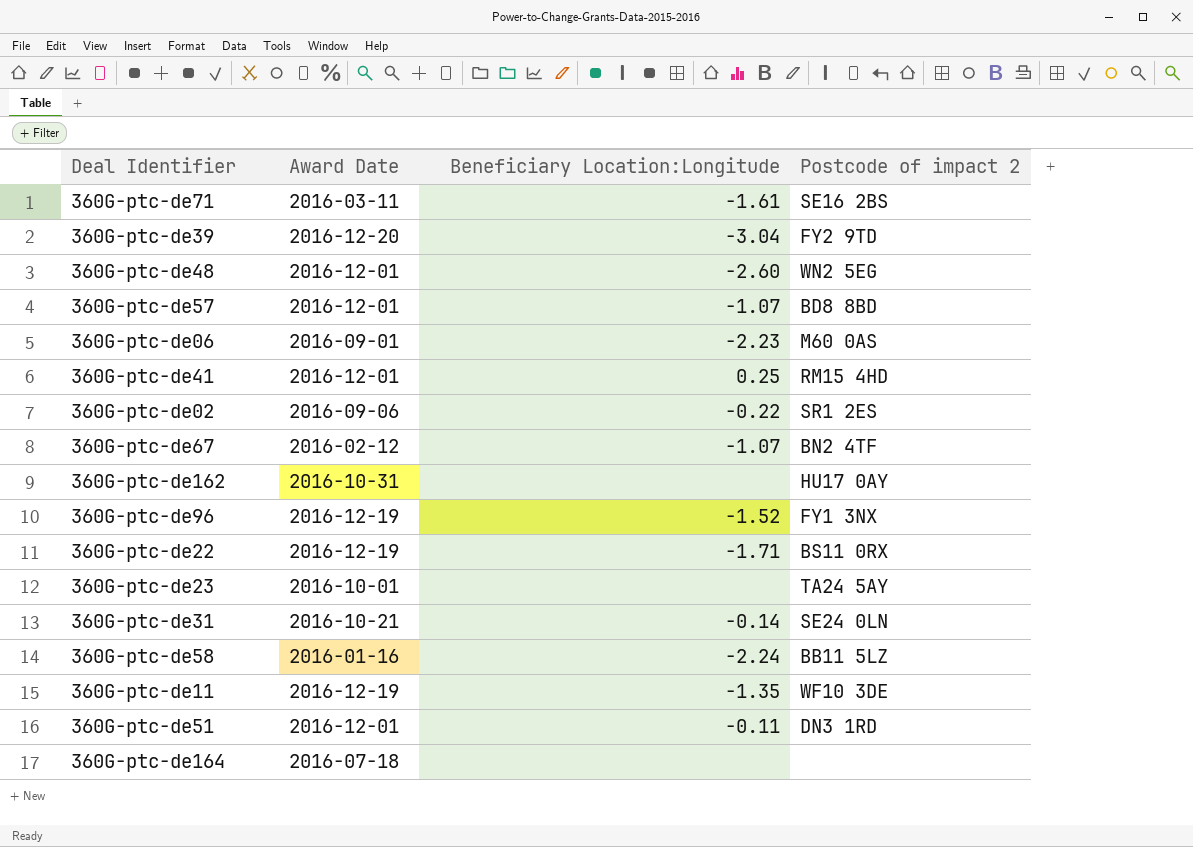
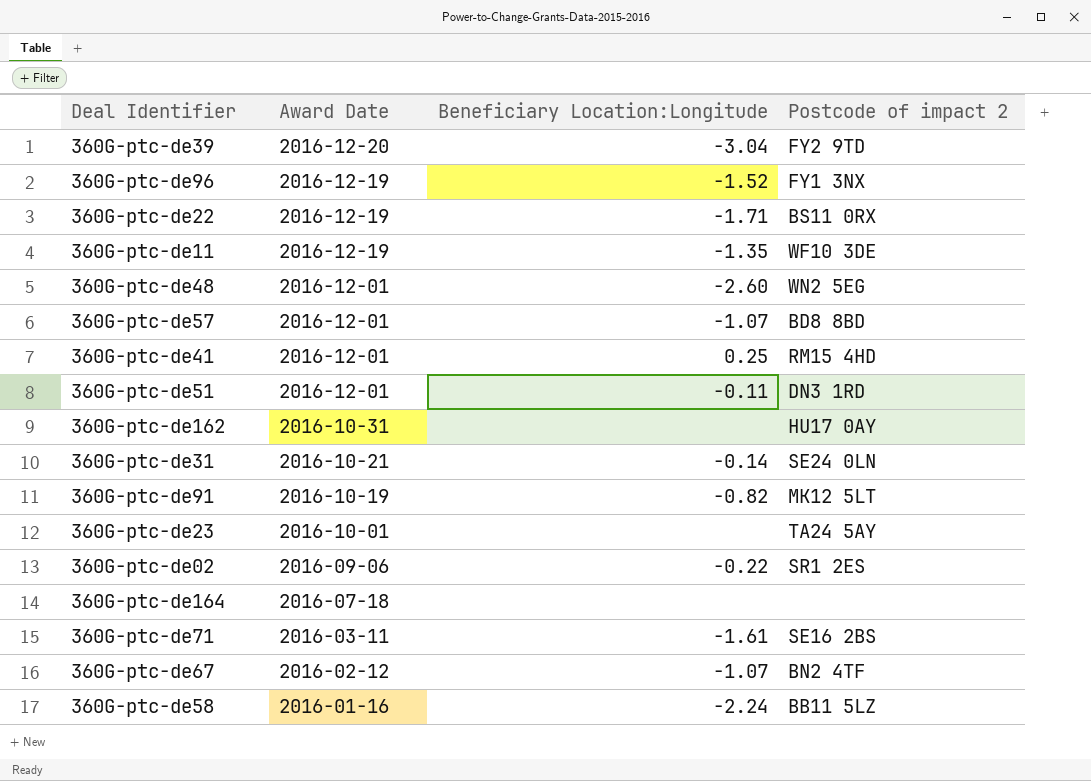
row order: none -> Award Date descending
row 360G-ptc-de06: 2016-09-01 | -2.23 | M60 0AS -> none
row 360G-ptc-de91: none -> 2016-10-19 | -0.82 | MK12 5LT

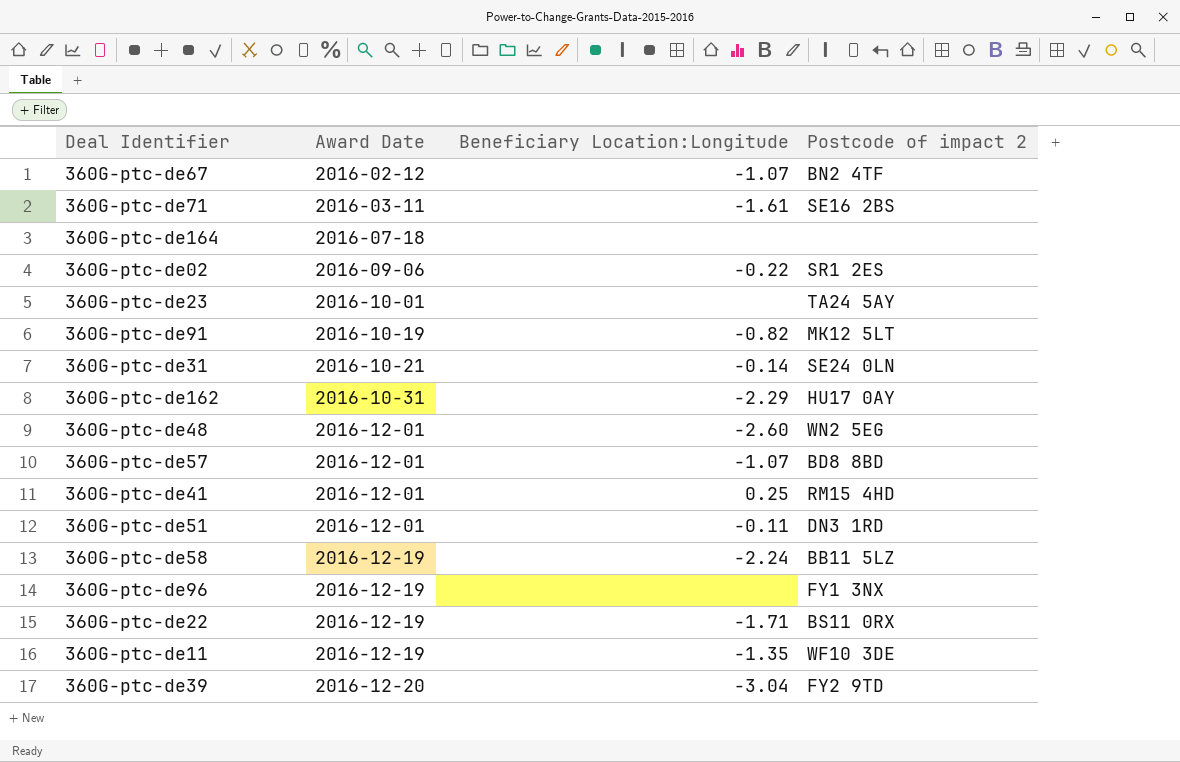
row order: Award Date descending -> Award Date ascending
360G-ptc-de162 | Beneficiary Location:Longitude: none -> -2.29
360G-ptc-de58 | Award Date: 2016-01-16 -> 2016-12-19
360G-ptc-de96 | Beneficiary Location:Longitude: -1.52 -> none

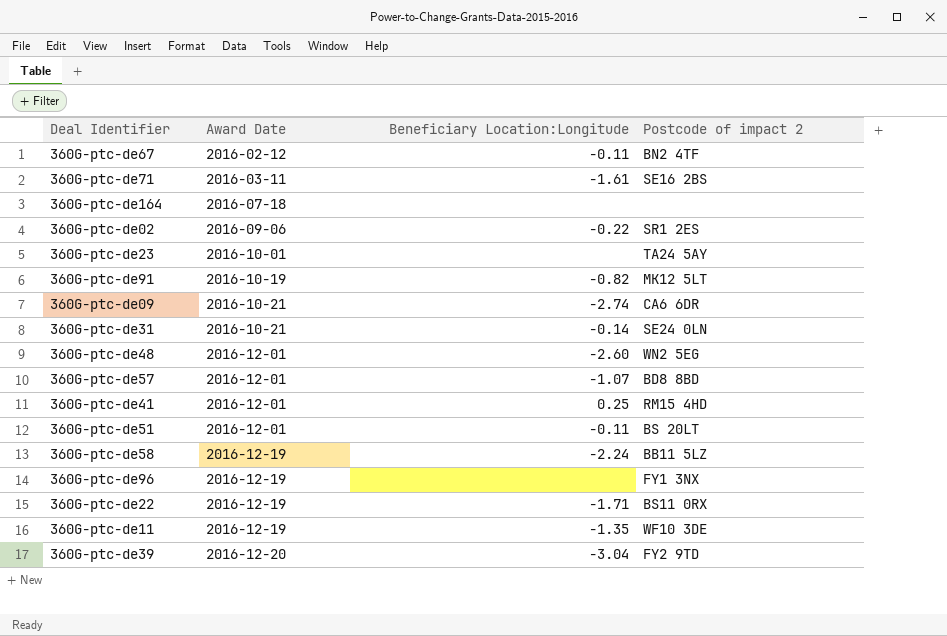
row 360G-ptc-de162: 2016-10-31 | -2.29 | HU17 0AY -> none
360G-ptc-de67 | Beneficiary Location:Longitude: -1.07 -> -0.11
row 360G-ptc-de09: none -> 2016-10-21 | -2.74 | CA6 6DR
360G-ptc-de51 | Postcode of impact 2: DN3 1RD -> BS 20LT

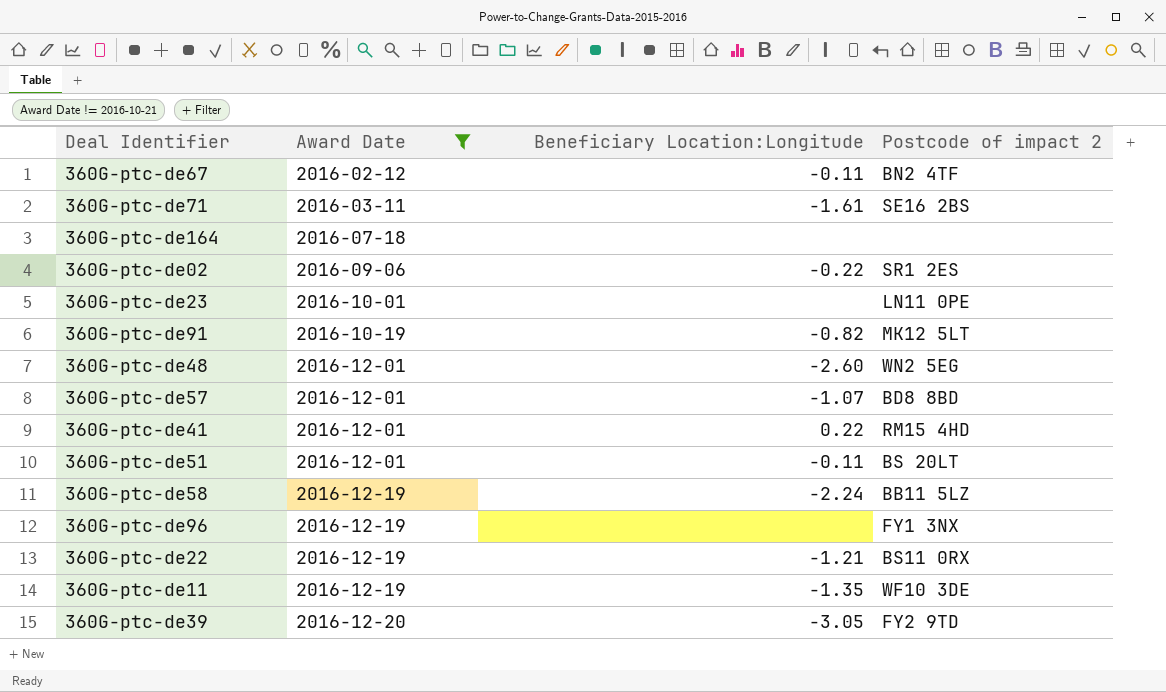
filter: none -> Award Date != 2016-10-21
360G-ptc-de23 | Postcode of impact 2: TA24 5AY -> LN11 0PE
360G-ptc-de41 | Beneficiary Location:Longitude: 0.25 -> 0.22
360G-ptc-de22 | Beneficiary Location:Longitude: -1.71 -> -1.21
360G-ptc-de39 | Beneficiary Location:Longitude: -3.04 -> -3.05

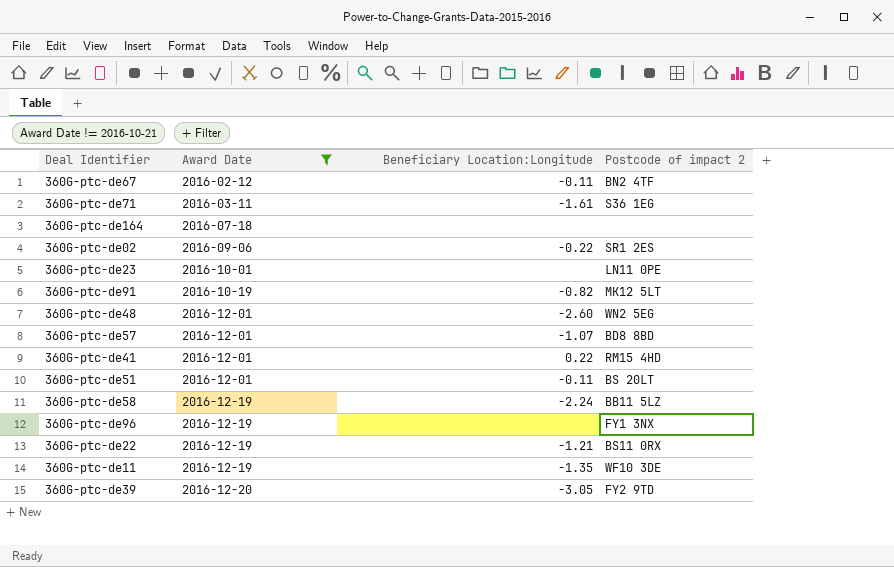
360G-ptc-de71 | Postcode of impact 2: SE16 2BS -> S36 1EG

